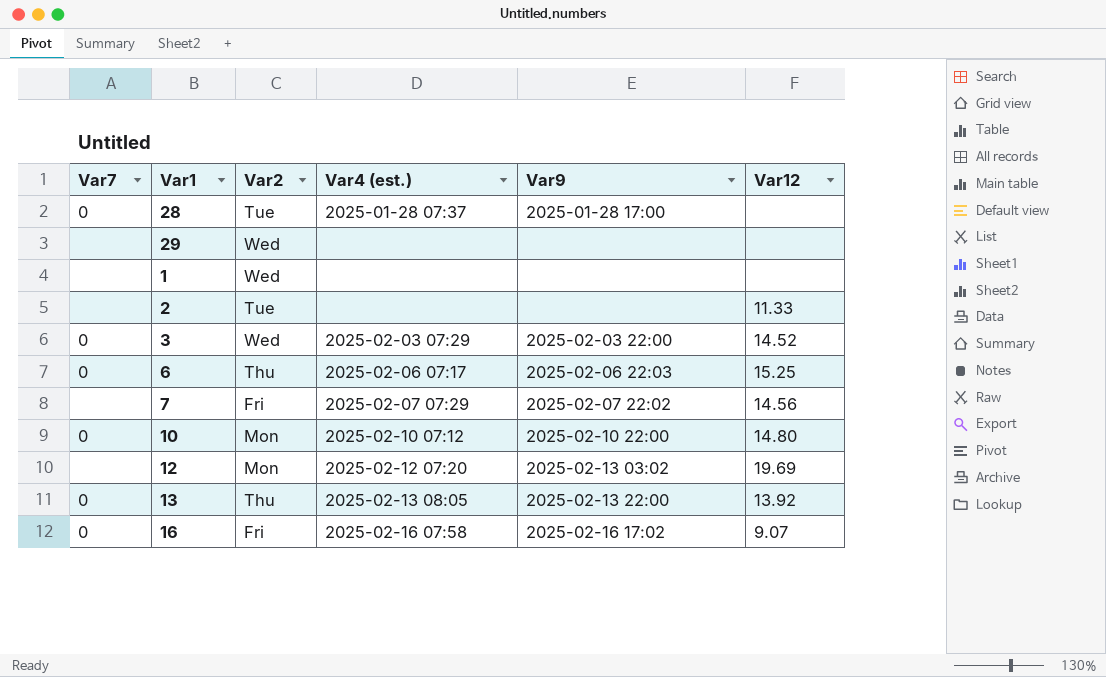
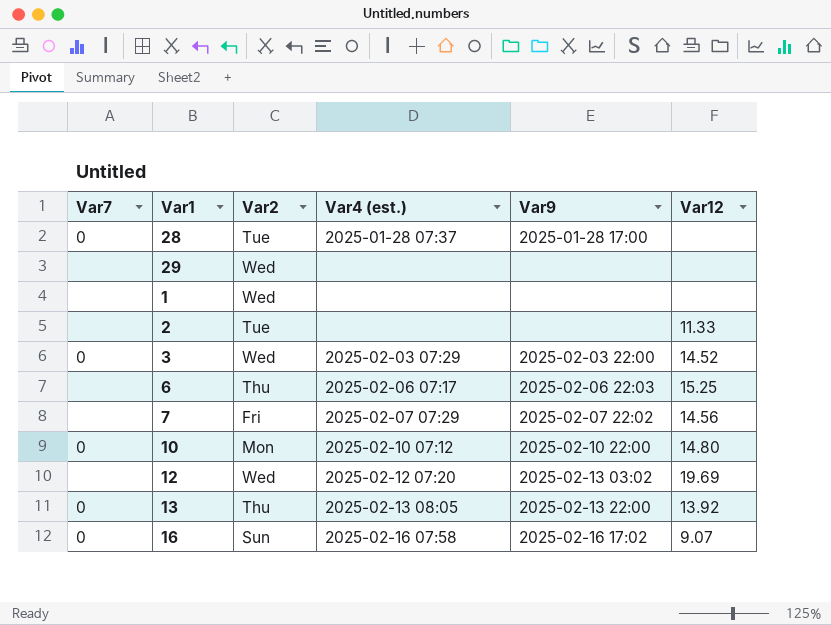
6 | Var7: 0 -> none
12 | Var2: Mon -> Wed
16 | Var2: Fri -> Sun

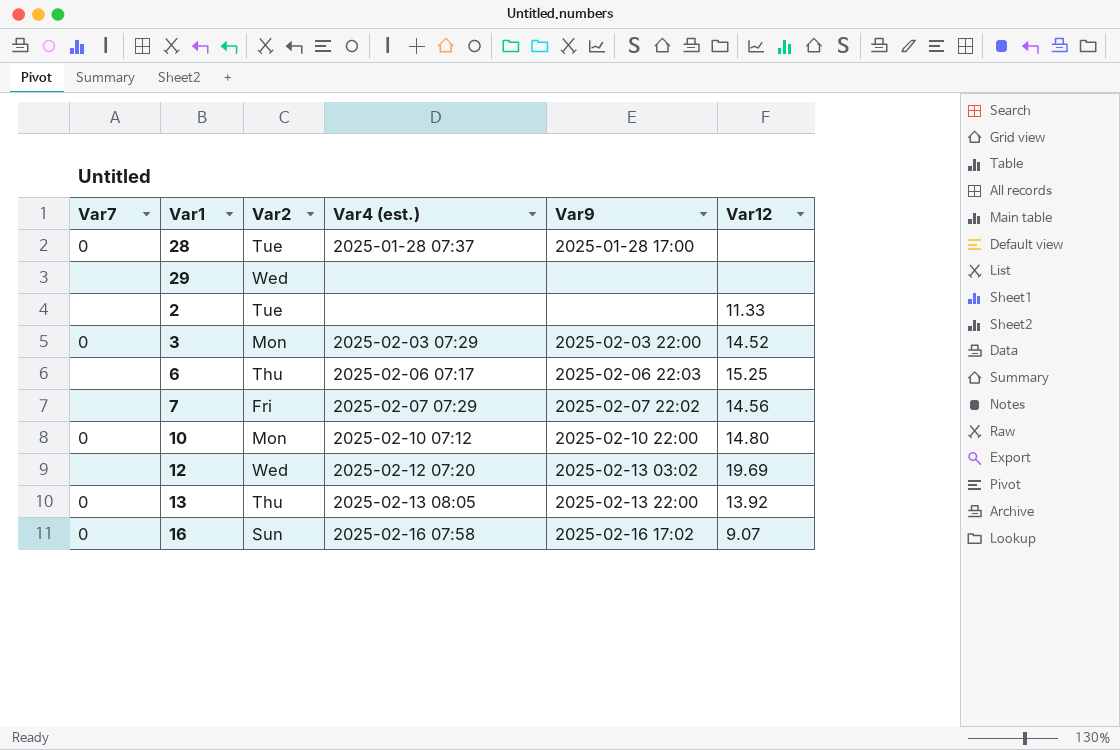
row 1: none | Wed | none | none | none -> none
3 | Var2: Wed -> Mon

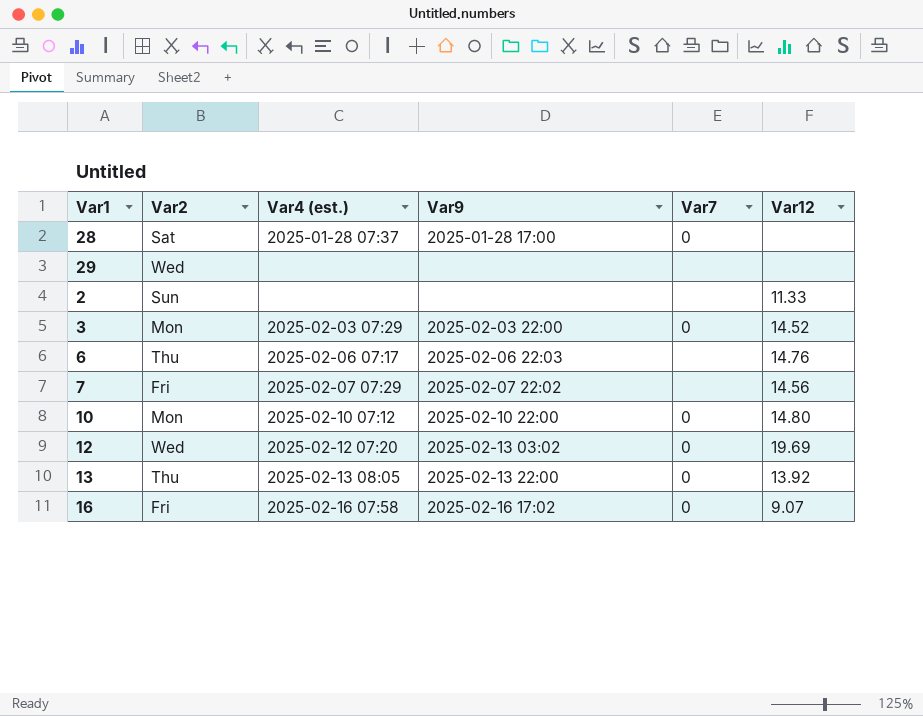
column Var7 | position: 1 -> 5
28 | Var2: Tue -> Sat
2 | Var2: Tue -> Sun
6 | Var12: 15.25 -> 14.76
12 | Var7: none -> 0
16 | Var2: Sun -> Fri

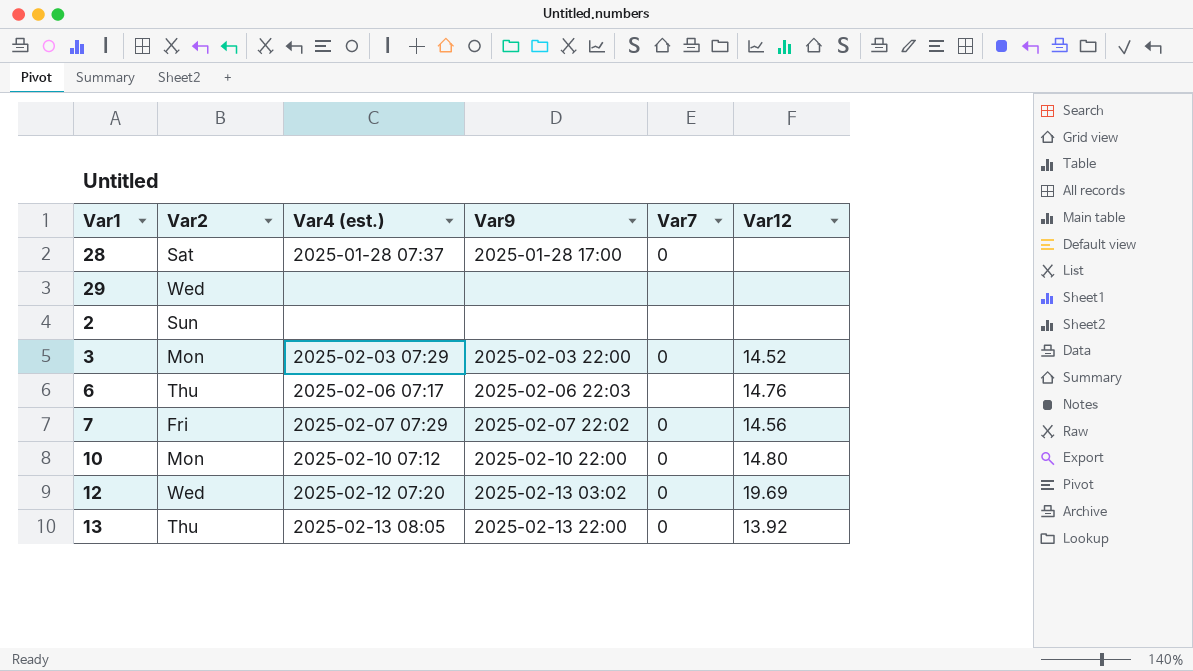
row 16: Fri | 2025-02-16 07:58 | 2025-02-16 17:02 | 0 | 9.07 -> none
2 | Var12: 11.33 -> none
7 | Var7: none -> 0

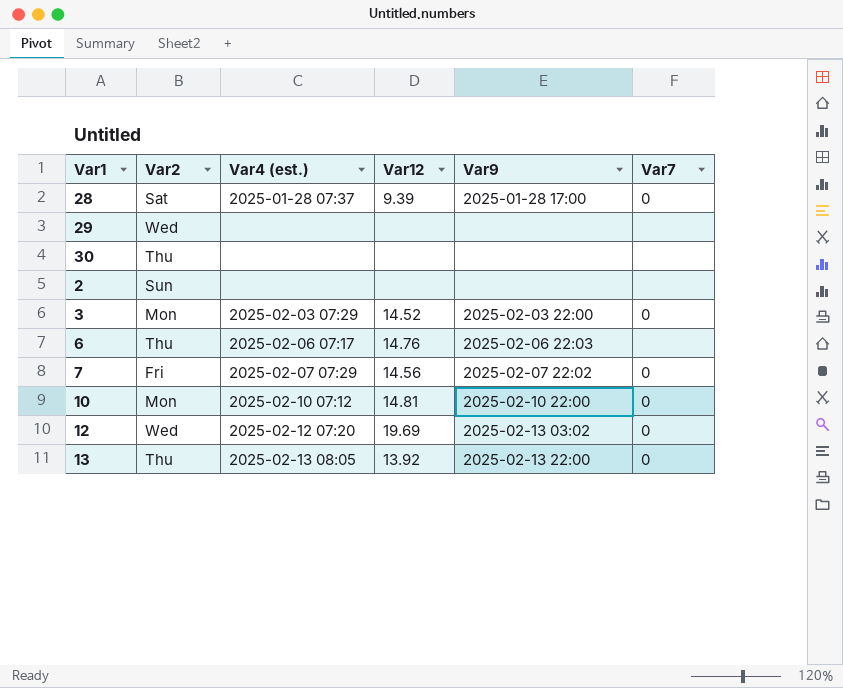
column Var12 | position: 6 -> 4
28 | Var12: none -> 9.39
row 30: none -> Thu | none | none | none | none
10 | Var12: 14.80 -> 14.81

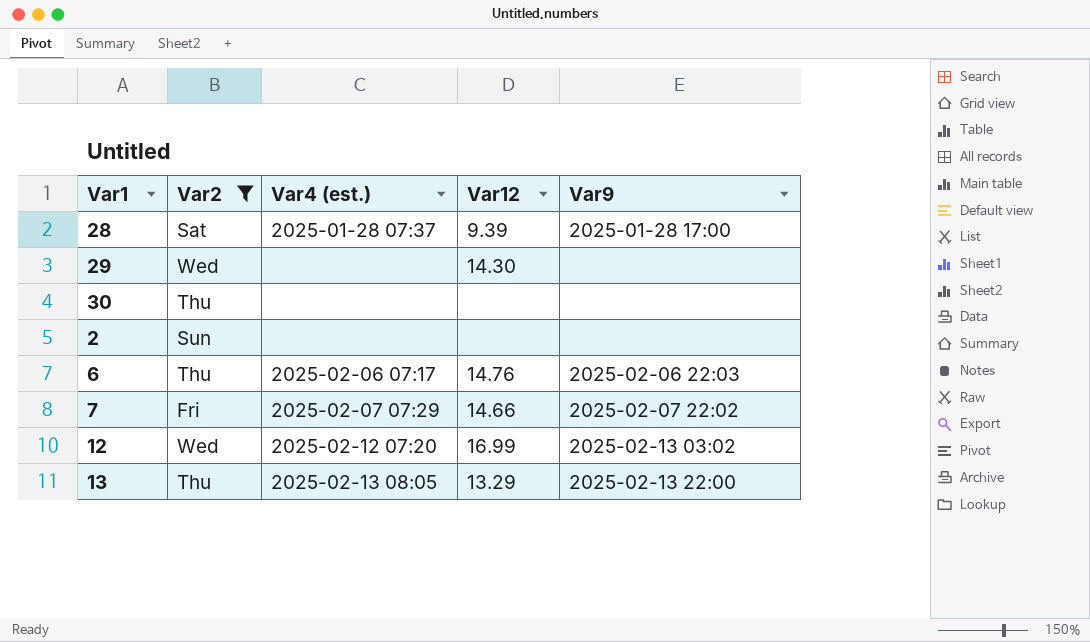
filter: none -> Var2 != Mon
column Var7 | position: 6 -> none
29 | Var12: none -> 14.30
7 | Var12: 14.56 -> 14.66
12 | Var12: 19.69 -> 16.99
13 | Var12: 13.92 -> 13.29

